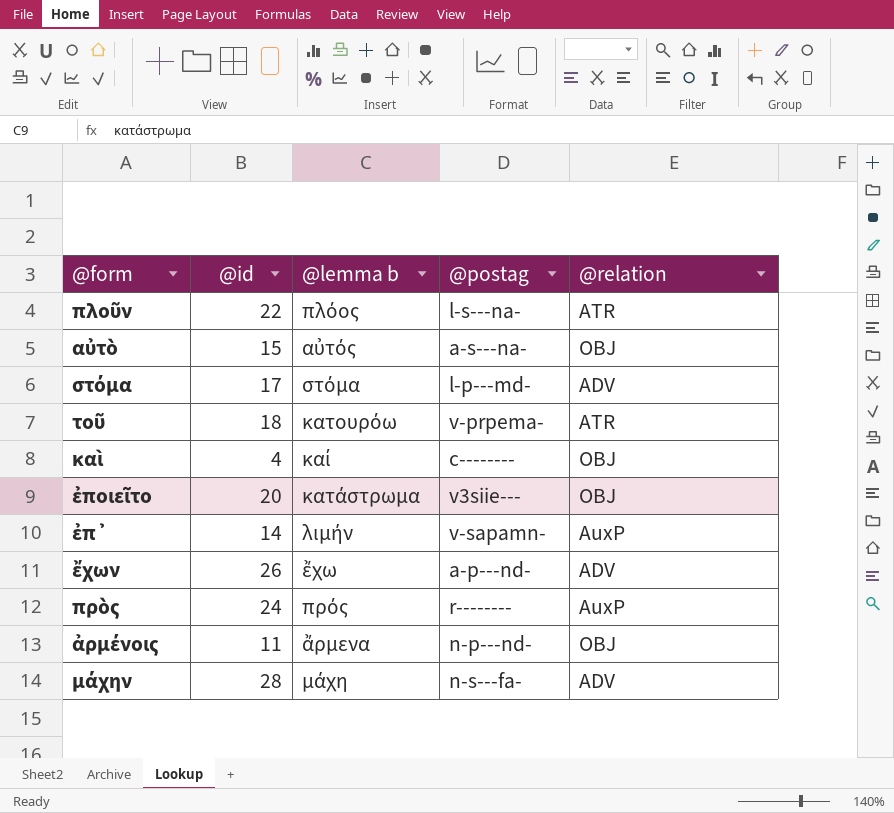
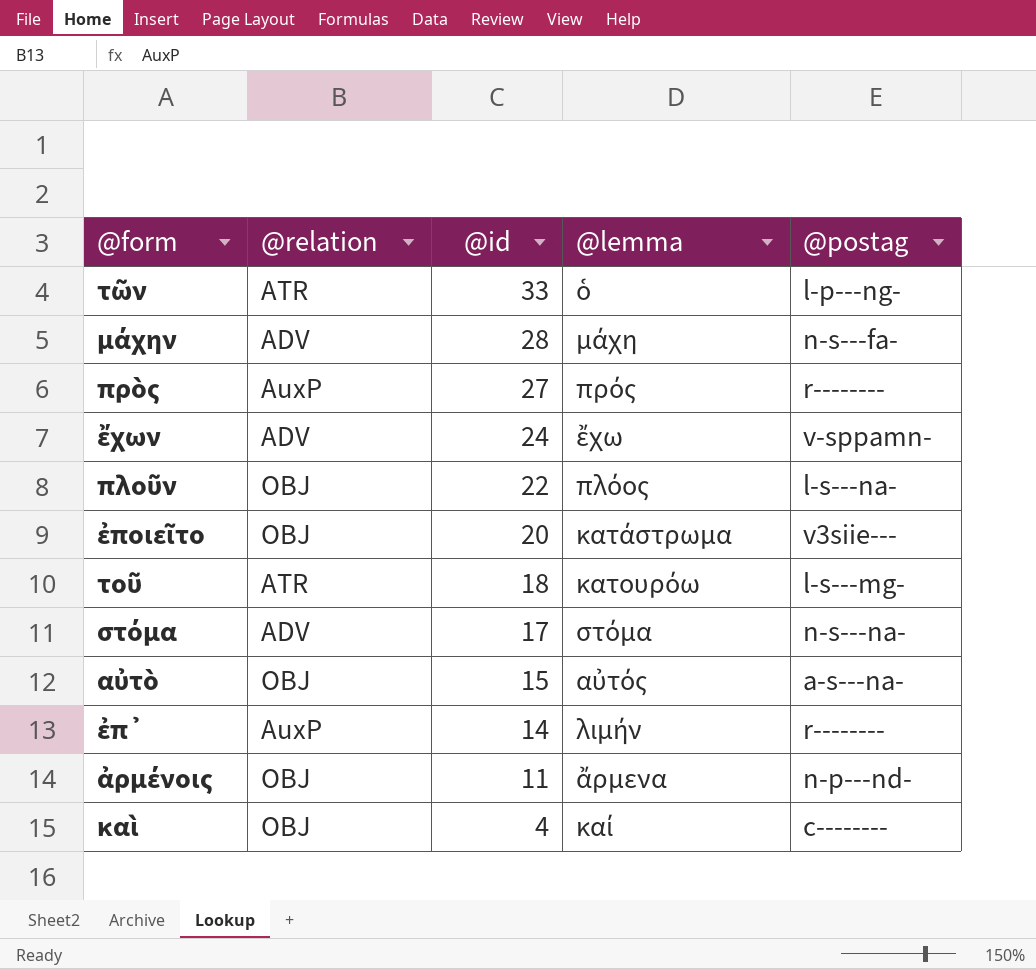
row order: none -> @id descending
column @relation | position: 5 -> 2
column name: @lemma b -> @lemma
row τῶν: none -> ATR | 33 | ὁ | l-p---ng-
πρὸς | @id: 24 -> 27
ἔχων | @id: 26 -> 24
ἔχων | @postag: a-p---nd- -> v-sppamn-
πλοῦν | @relation: ATR -> OBJ
τοῦ | @postag: v-prpema- -> l-s---mg-
στόμα | @postag: l-p---md- -> n-s---na-
ἐπ᾽ | @postag: v-sapamn- -> r--------

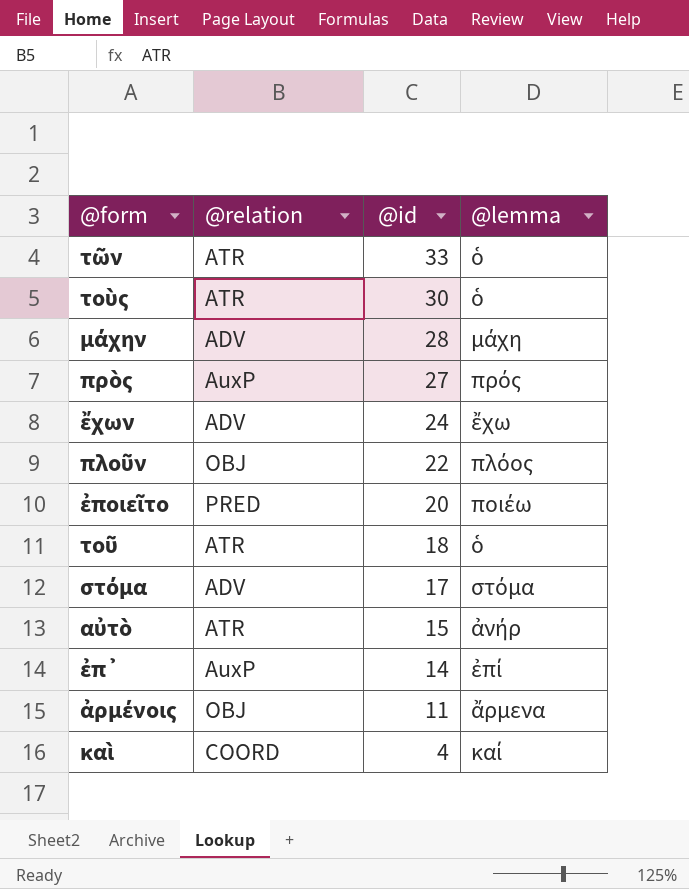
column @postag | position: 5 -> none
row τοὺς: none -> ATR | 30 | ὁ
ἐποιεῖτο | @relation: OBJ -> PRED
ἐποιεῖτο | @lemma: κατάστρωμα -> ποιέω
τοῦ | @lemma: κατουρόω -> ὁ
αὐτὸ | @relation: OBJ -> ATR
αὐτὸ | @lemma: αὐτός -> ἀνήρ
ἐπ᾽ | @lemma: λιμήν -> ἐπί
καὶ | @relation: OBJ -> COORD

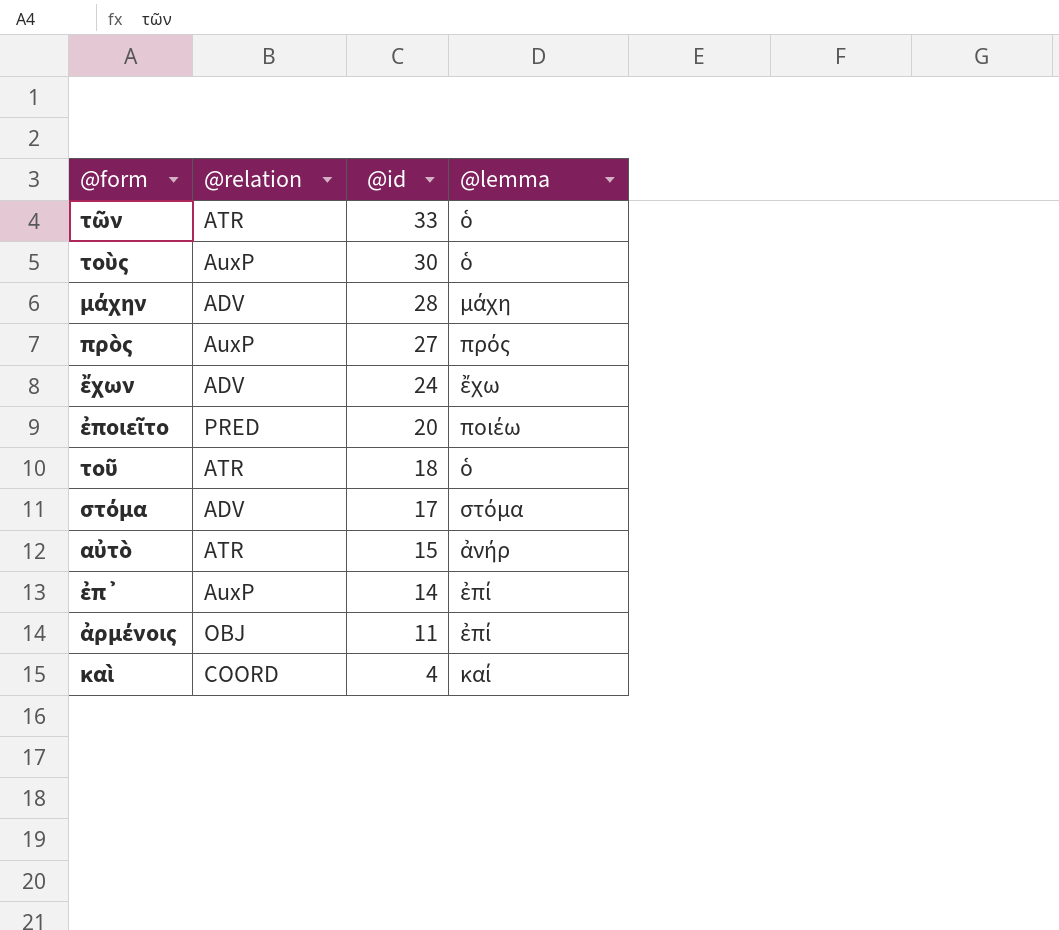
row πλοῦν: OBJ | 22 | πλόος -> none
τοὺς | @relation: ATR -> AuxP
ἀρμένοις | @lemma: ἄρμενα -> ἐπί

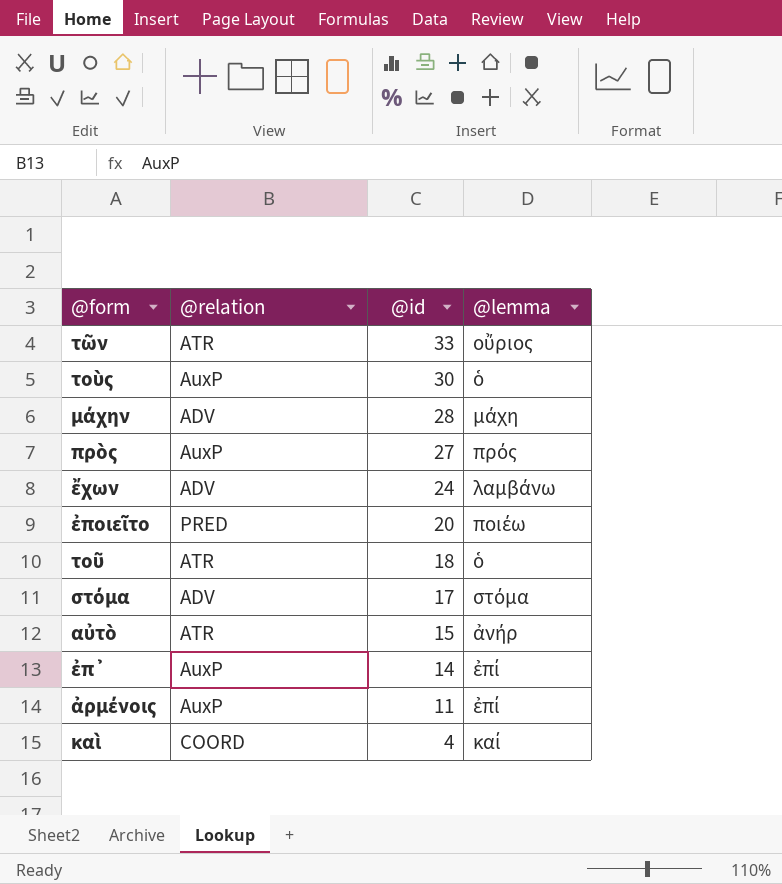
τῶν | @lemma: ὁ -> οὔριος
ἔχων | @lemma: ἔχω -> λαμβάνω
ἀρμένοις | @relation: OBJ -> AuxP

